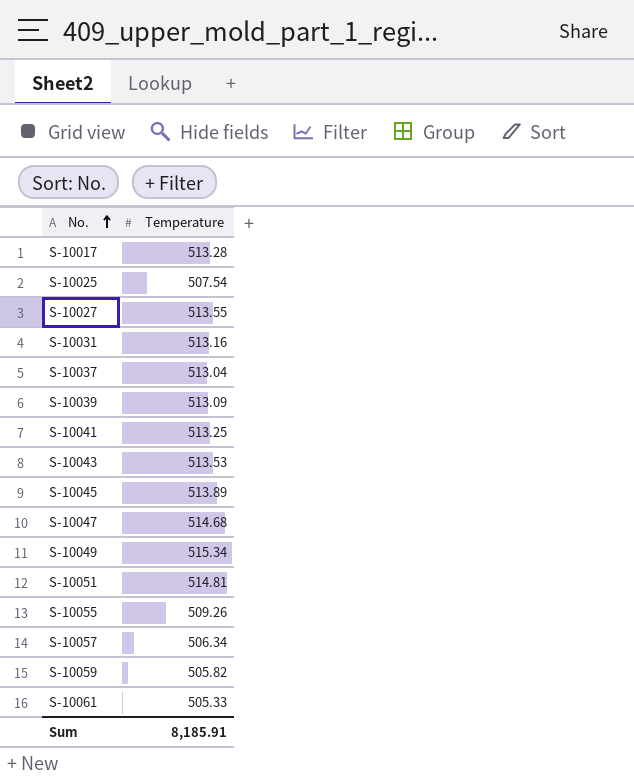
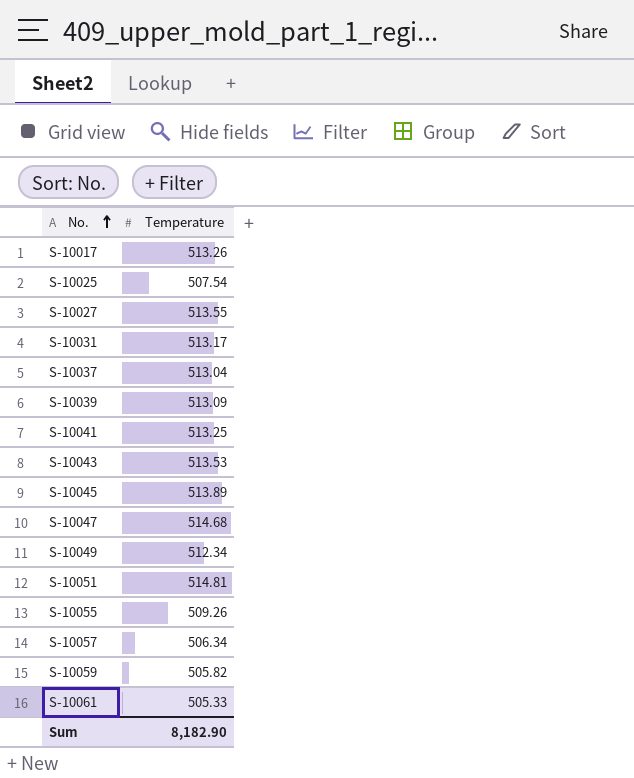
S-10017 | Temperature: 513.28 -> 513.26
S-10031 | Temperature: 513.16 -> 513.17
S-10049 | Temperature: 515.34 -> 512.34
Sum | Temperature: 8,185.91 -> 8,182.90

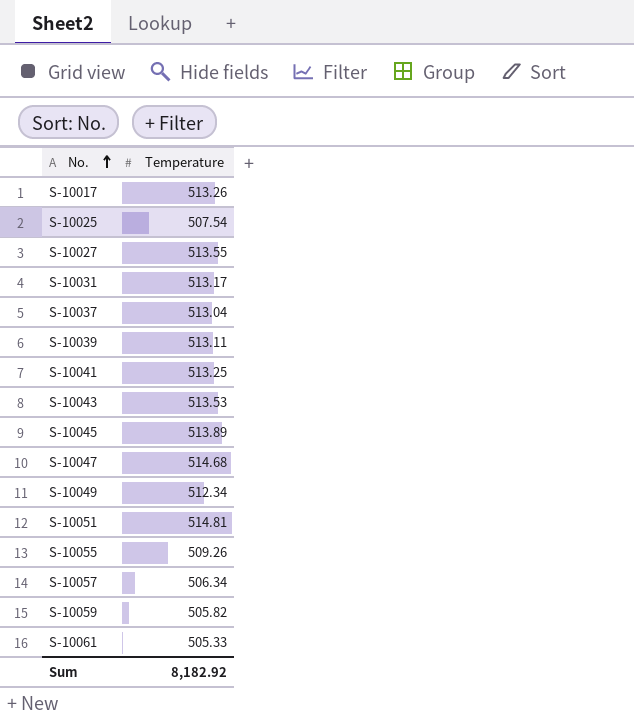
S-10039 | Temperature: 513.09 -> 513.11
Sum | Temperature: 8,182.90 -> 8,182.92

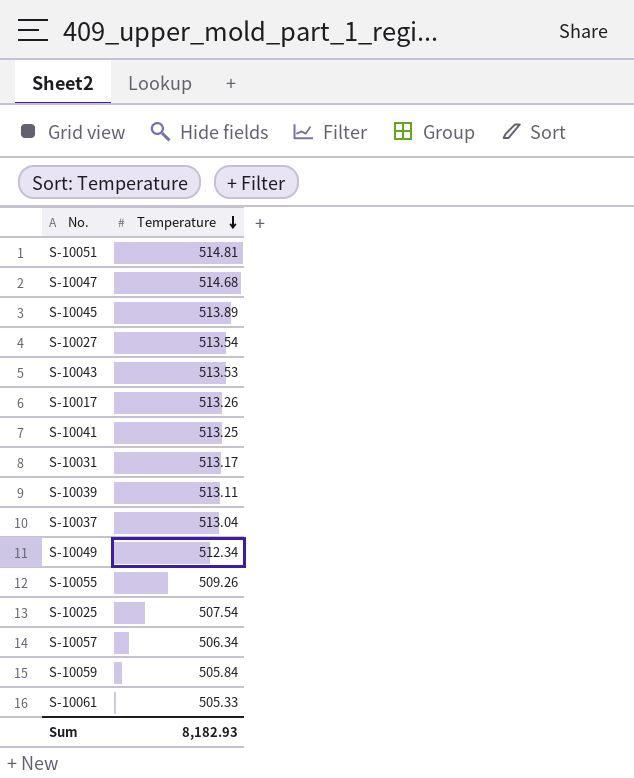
row order: No. ascending -> Temperature descending
S-10027 | Temperature: 513.55 -> 513.54
S-10059 | Temperature: 505.82 -> 505.84
Sum | Temperature: 8,182.92 -> 8,182.93

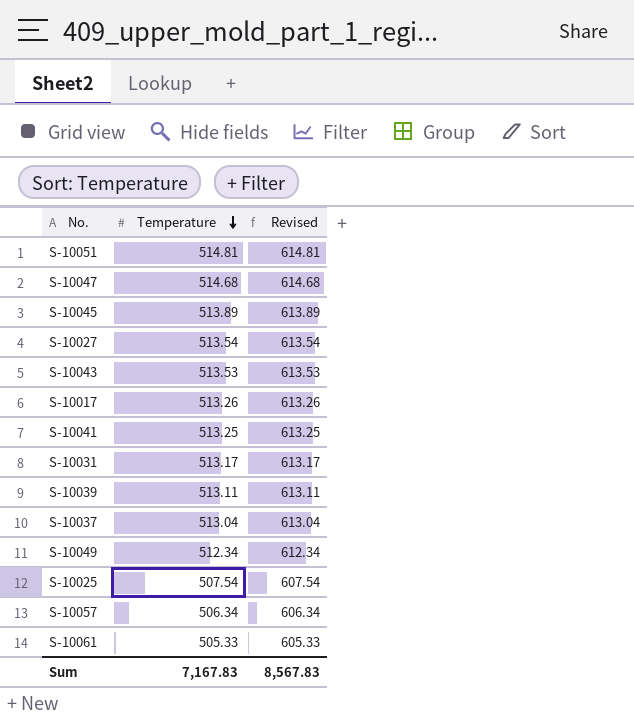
column Revised | formula: none -> [Temperature] + 100
row S-10055: 509.26 -> none
row S-10059: 505.84 -> none
Sum | Temperature: 8,182.93 -> 7,167.83

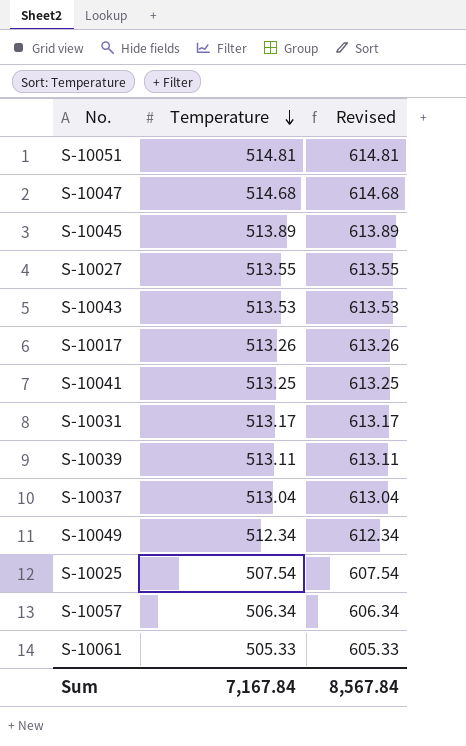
S-10027 | Temperature: 513.54 -> 513.55
S-10027 | Revised: 613.54 -> 613.55
Sum | Temperature: 7,167.83 -> 7,167.84
Sum | Revised: 8,567.83 -> 8,567.84

